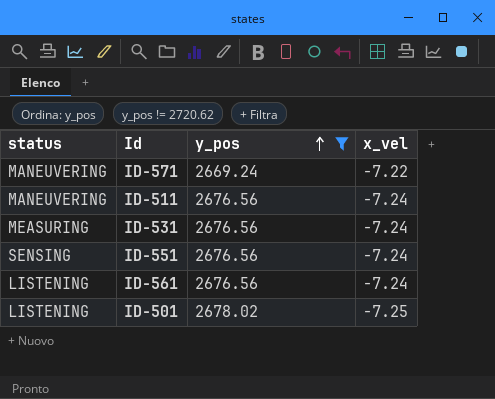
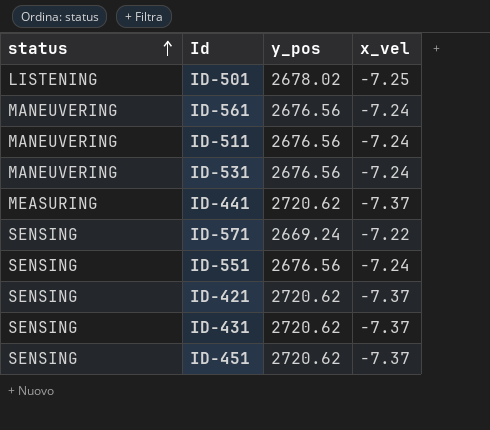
filter: y_pos != 2720.62 -> none
row order: y_pos ascending -> status ascending
ID-561 | status: LISTENING -> MANEUVERING
ID-531 | status: MEASURING -> MANEUVERING
ID-571 | status: MANEUVERING -> SENSING

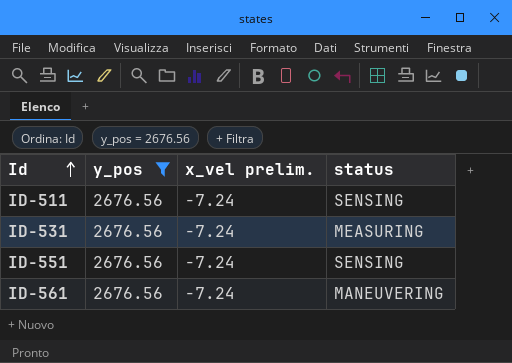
filter: none -> y_pos = 2676.56
row order: status ascending -> Id ascending
column name: x_vel -> x_vel prelim.
column status | position: 1 -> 4
ID-511 | status: MANEUVERING -> SENSING
ID-531 | status: MANEUVERING -> MEASURING

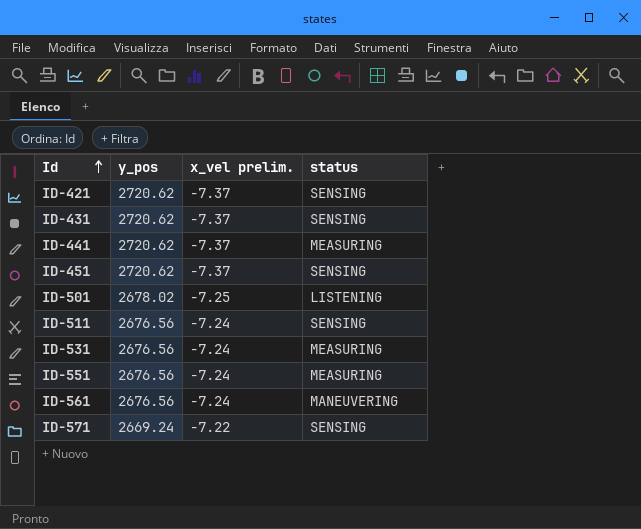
filter: y_pos = 2676.56 -> none
ID-551 | status: SENSING -> MEASURING

